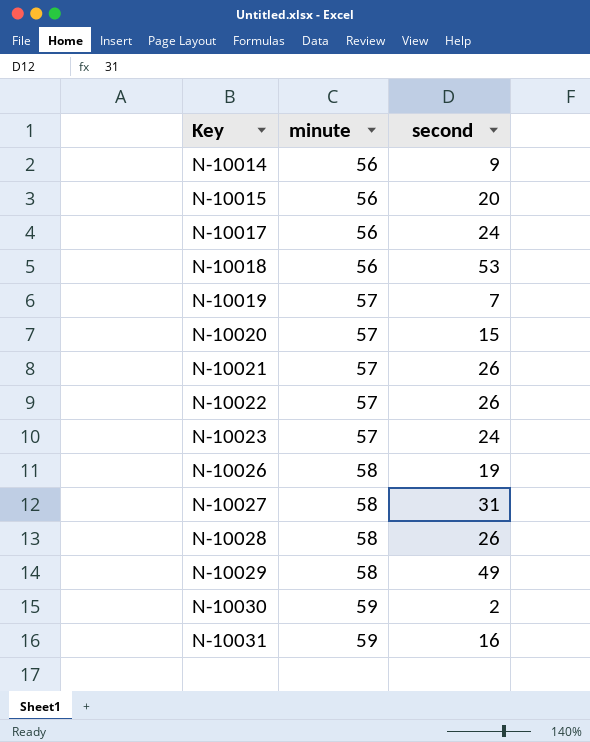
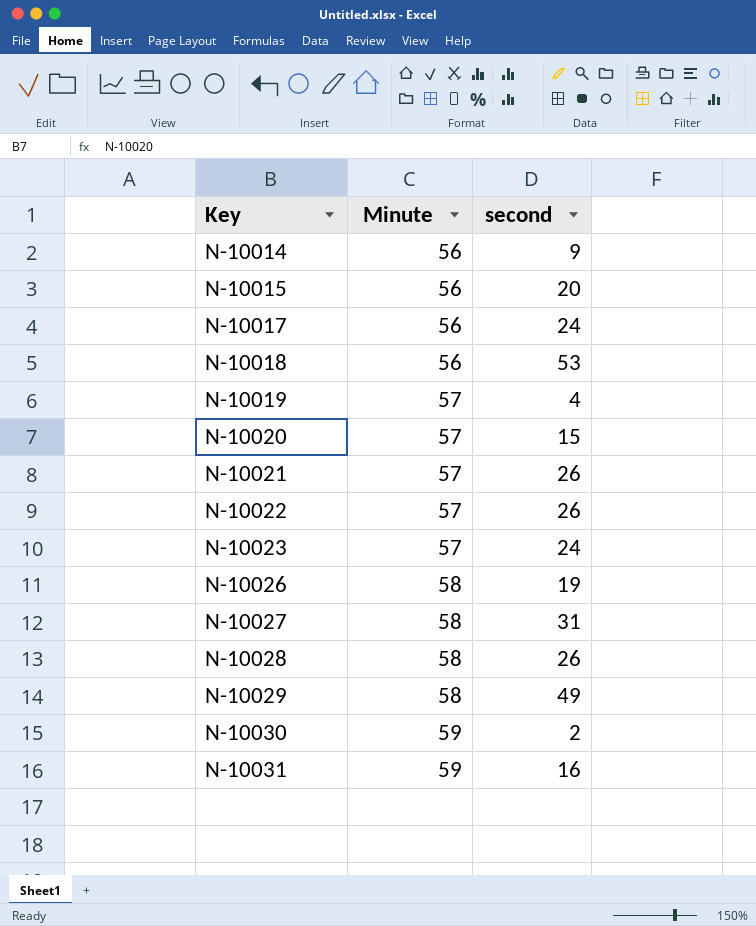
column name: minute -> Minute
N-10019 | second: 7 -> 4

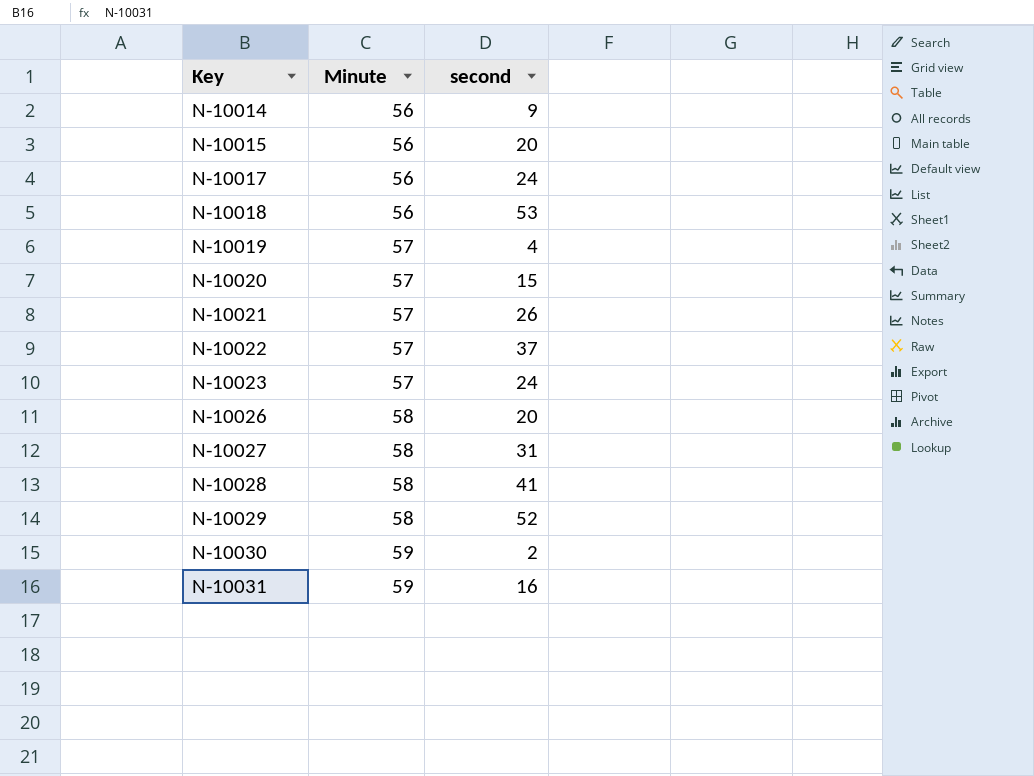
N-10022 | second: 26 -> 37
N-10026 | second: 19 -> 20
N-10028 | second: 26 -> 41
N-10029 | second: 49 -> 52

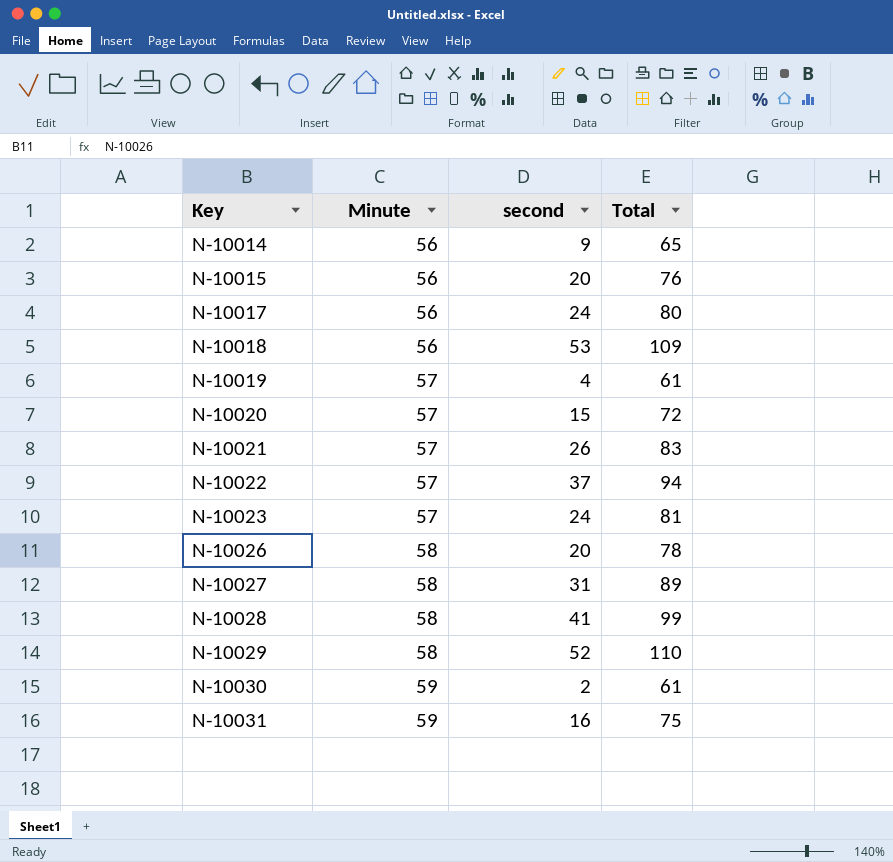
column Total | formula: none -> [Minute] + [second]

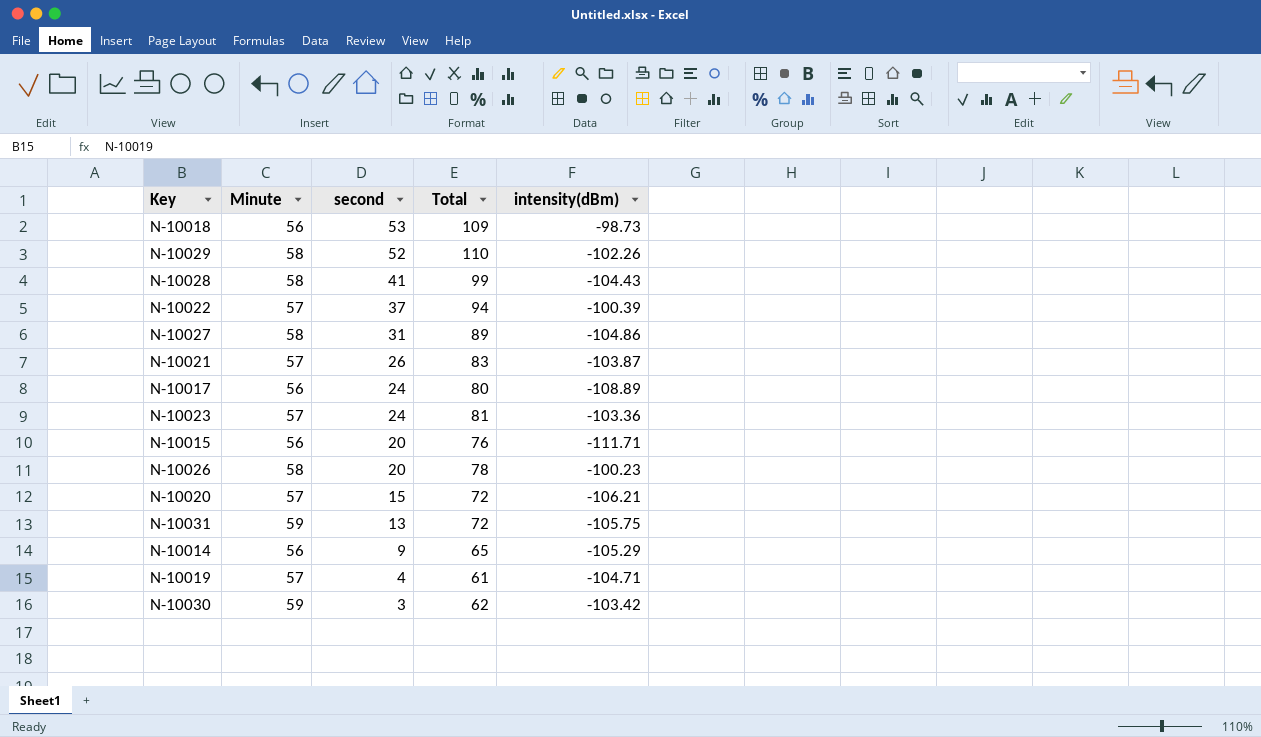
row order: Key ascending -> second descending
column intensity(dBm) | position: none -> 5
N-10031 | second: 16 -> 13
N-10031 | Total: 75 -> 72
N-10030 | second: 2 -> 3
N-10030 | Total: 61 -> 62

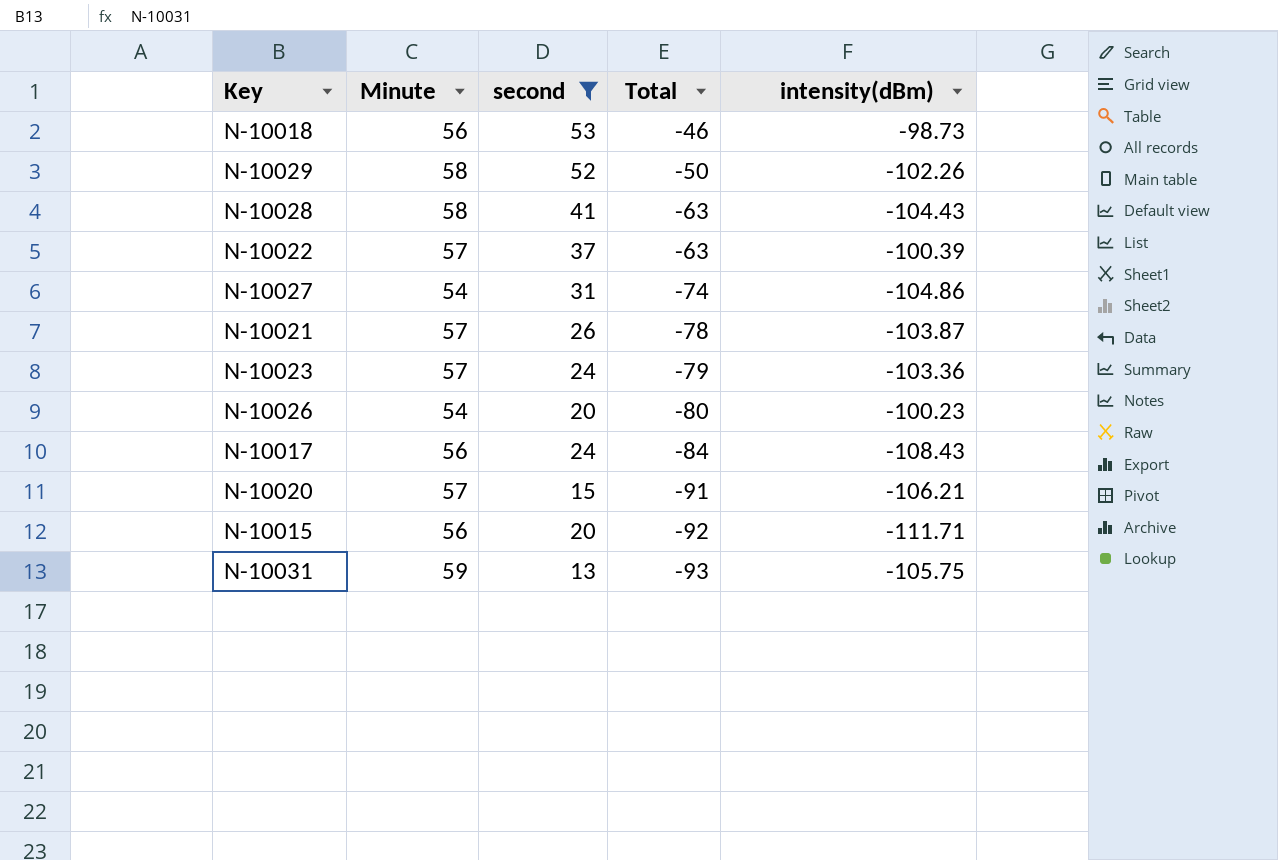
filter: none -> second >= 13
row order: second descending -> Total descending
column Total | formula: [Minute] + [second] -> [second] + [intensity(dBm)]
N-10027 | Minute: 58 -> 54
N-10026 | Minute: 58 -> 54
N-10017 | intensity(dBm): -108.89 -> -108.43

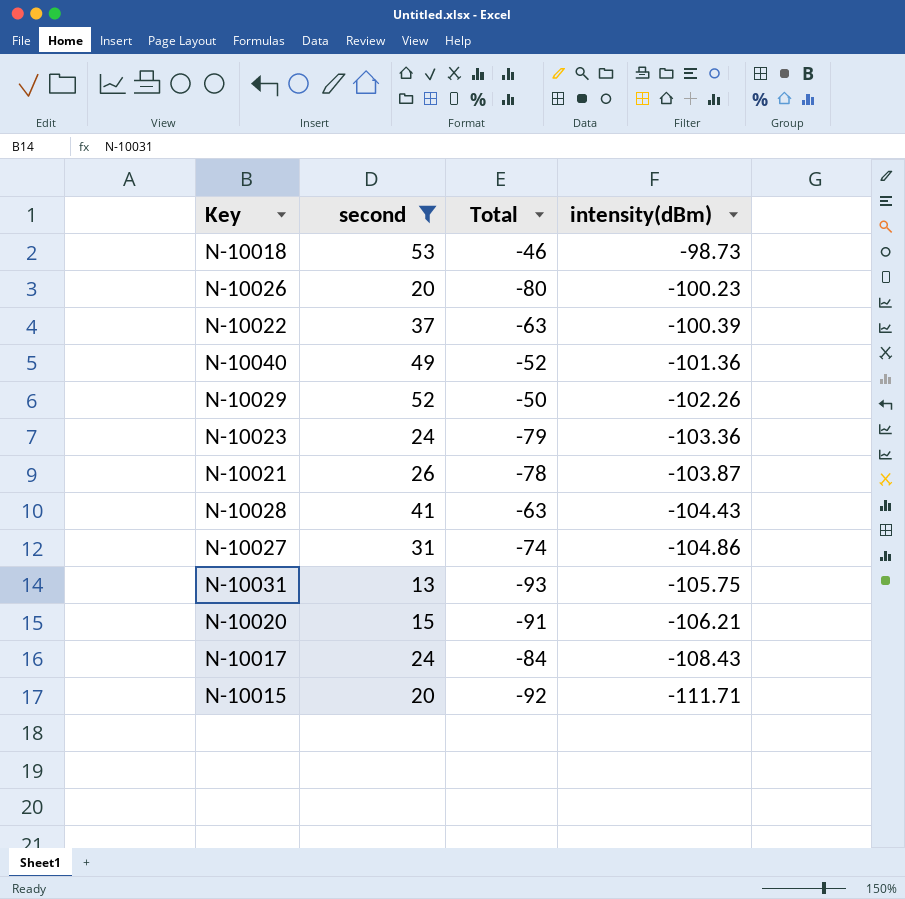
row order: Total descending -> intensity(dBm) descending
column Minute | position: 2 -> none
row N-10040: none -> 49 | -52 | -101.36

